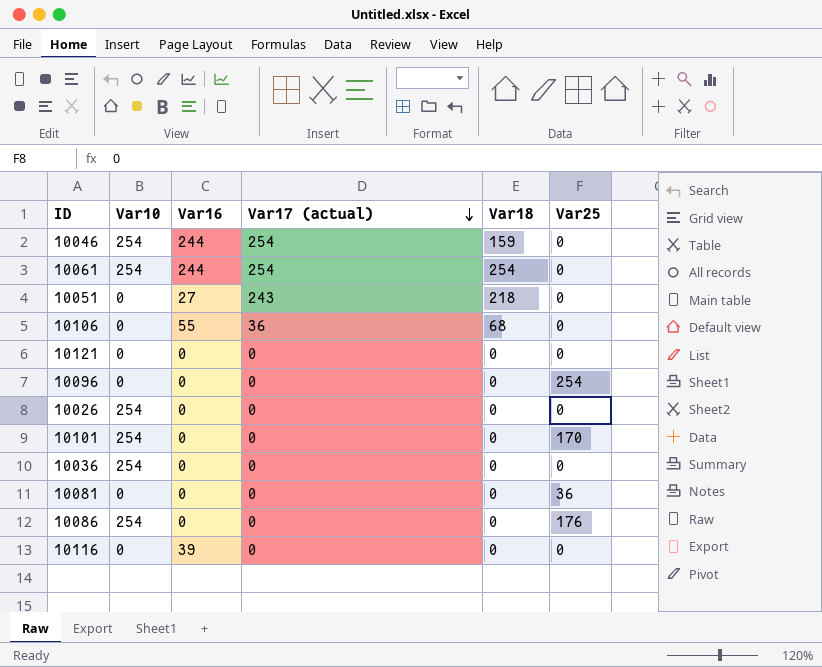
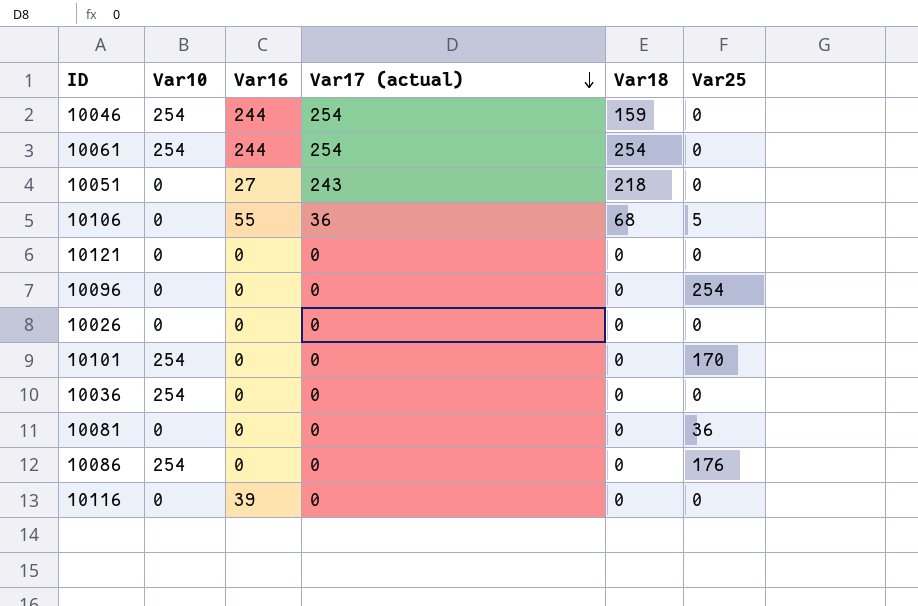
10106 | Var25: 0 -> 5
10026 | Var10: 254 -> 0

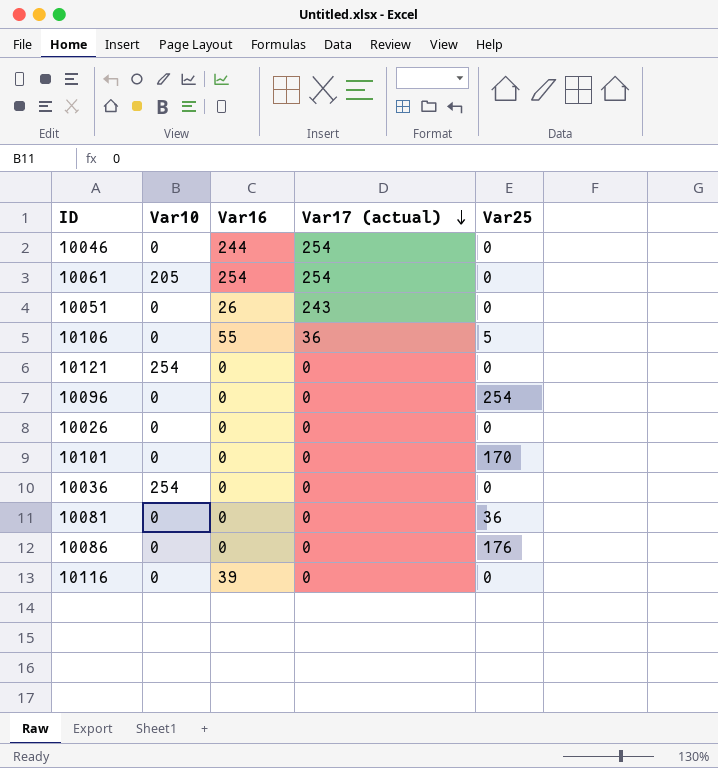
column Var18 | position: 5 -> none
10046 | Var10: 254 -> 0
10061 | Var10: 254 -> 205
10061 | Var16: 244 -> 254
10051 | Var16: 27 -> 26
10121 | Var10: 0 -> 254
10101 | Var10: 254 -> 0
10086 | Var10: 254 -> 0

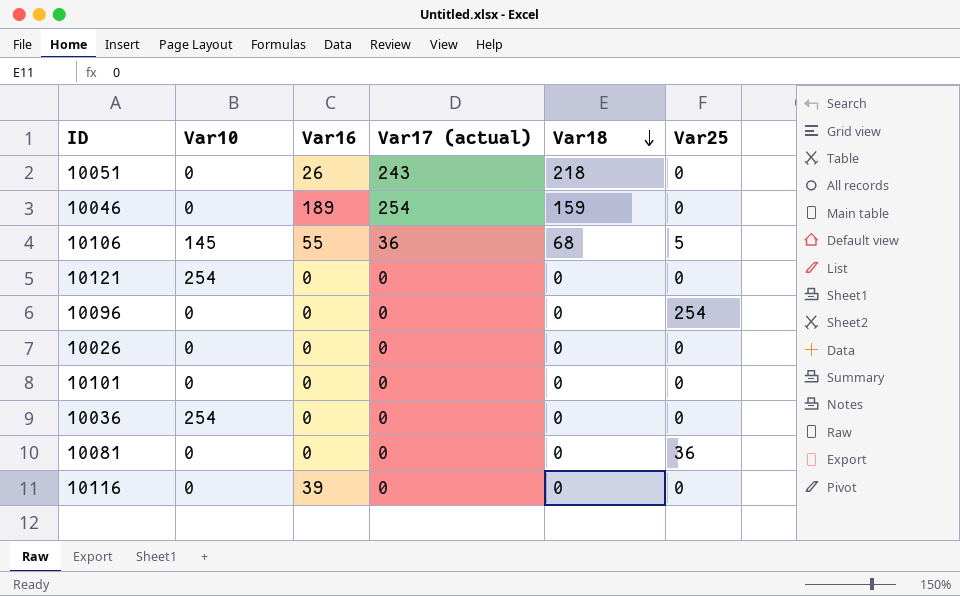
row order: Var17 (actual) descending -> Var18 descending
column Var18 | position: none -> 5
row 10061: 205 | 254 | 254 | 0 -> none
row 10086: 0 | 0 | 0 | 176 -> none
10046 | Var16: 244 -> 189
10106 | Var10: 0 -> 145
10101 | Var25: 170 -> 0

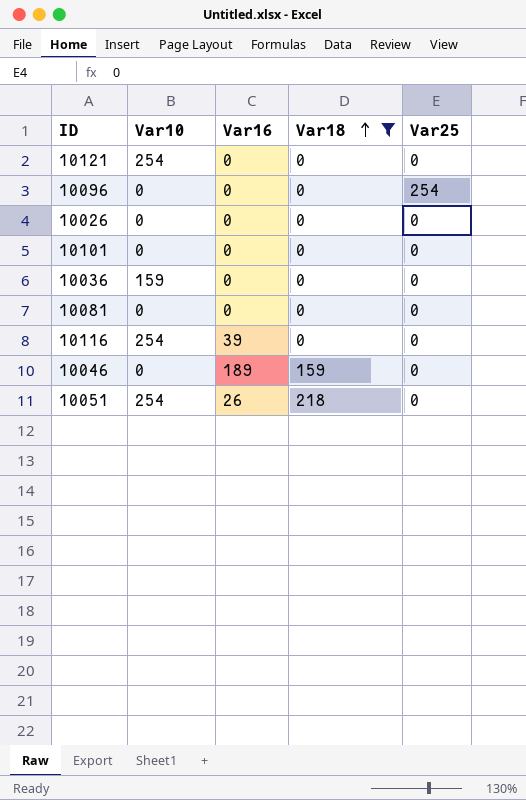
filter: none -> Var18 != 68
row order: Var18 descending -> Var18 ascending
column Var17 (actual) | position: 4 -> none
10036 | Var10: 254 -> 159
10081 | Var25: 36 -> 0
10116 | Var10: 0 -> 254
10051 | Var10: 0 -> 254

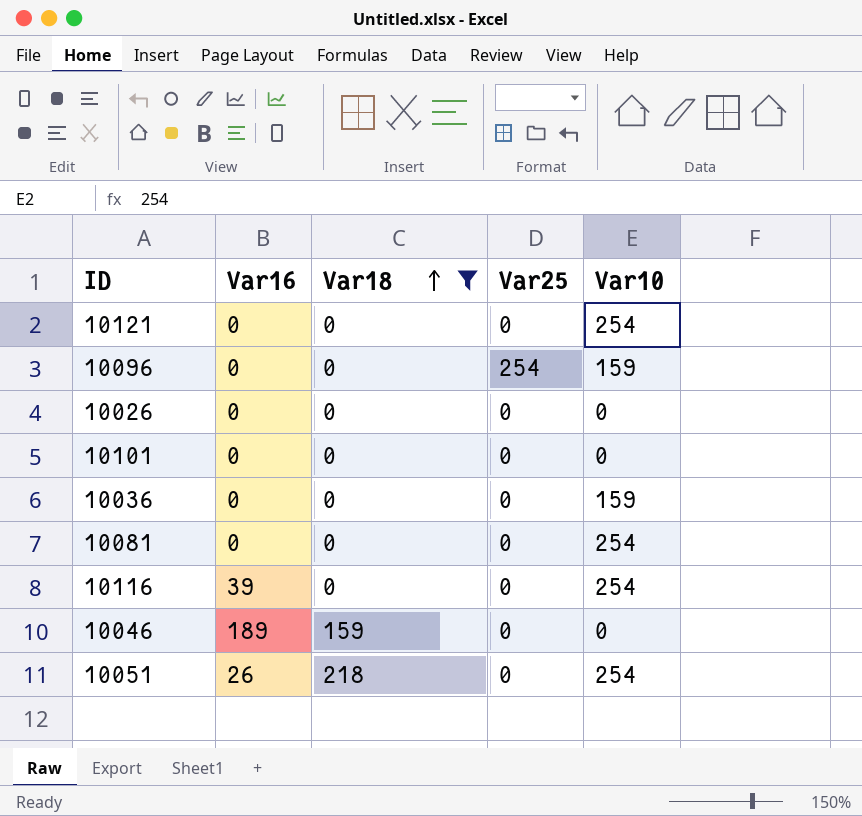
column Var10 | position: 2 -> 5
10096 | Var10: 0 -> 159
10081 | Var10: 0 -> 254

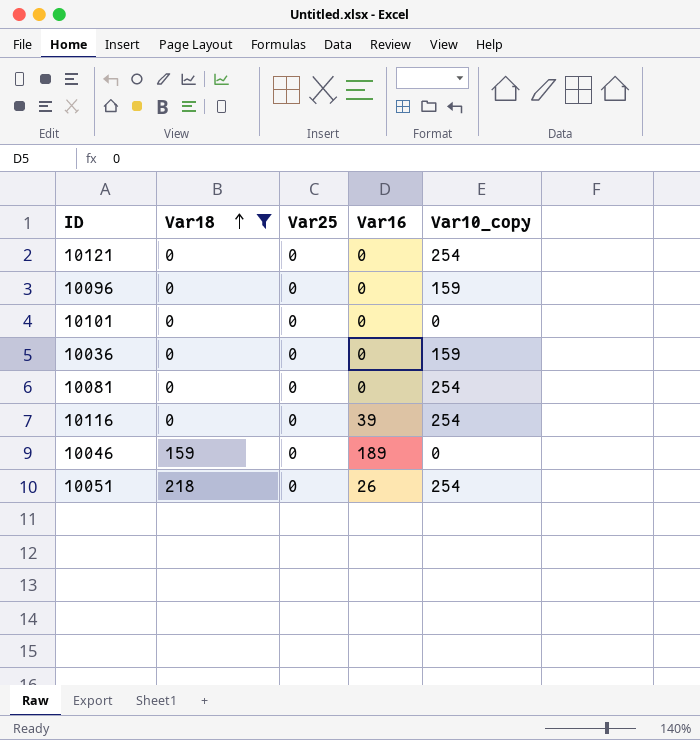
column Var16 | position: 2 -> 4
column name: Var10 -> Var10_copy
row 10026: 0 | 0 | 0 | 0 -> none
10096 | Var25: 254 -> 0

